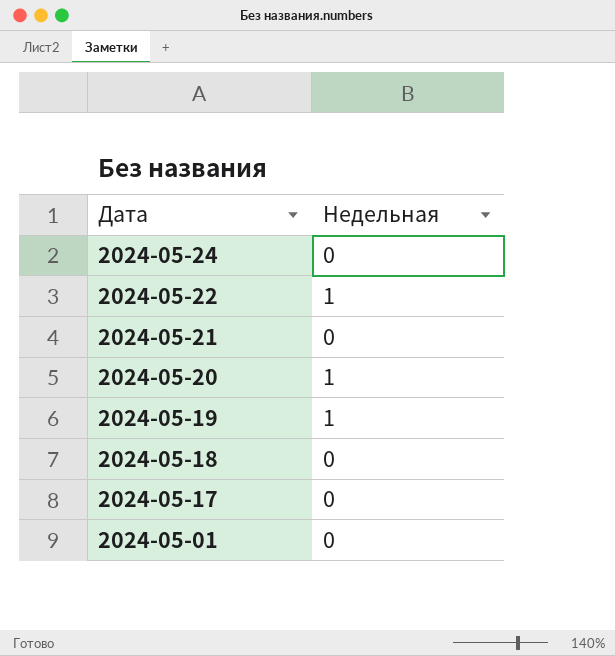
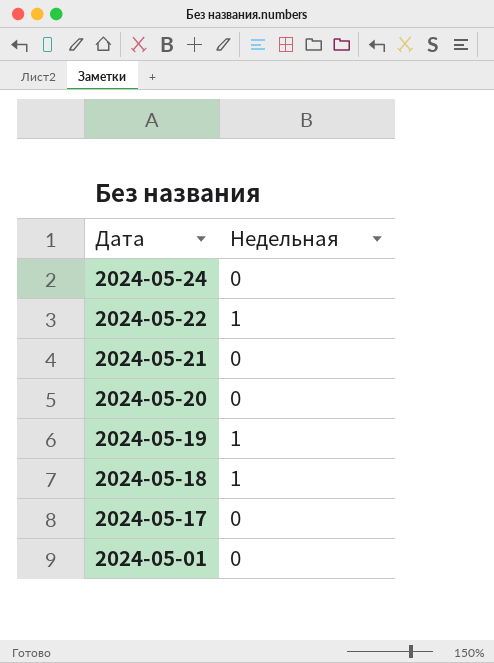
2024-05-20 | Недельная: 1 -> 0
2024-05-18 | Недельная: 0 -> 1

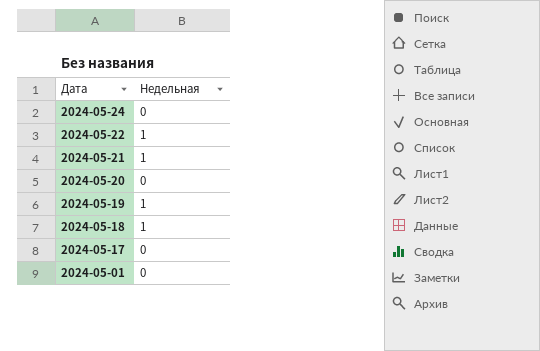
2024-05-21 | Недельная: 0 -> 1

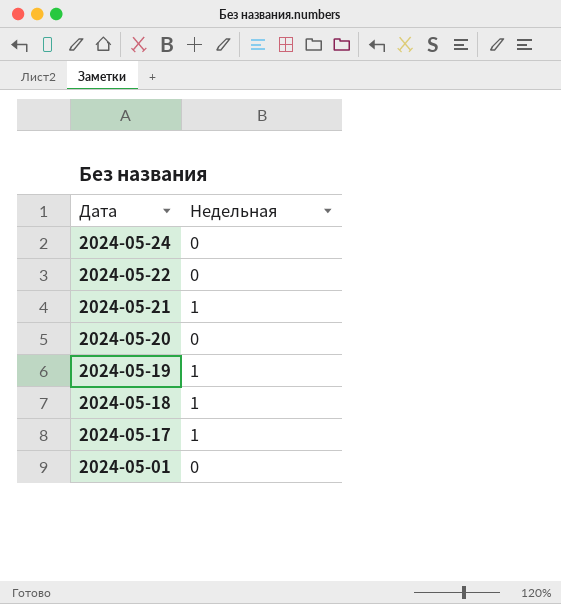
2024-05-22 | Недельная: 1 -> 0
2024-05-17 | Недельная: 0 -> 1

